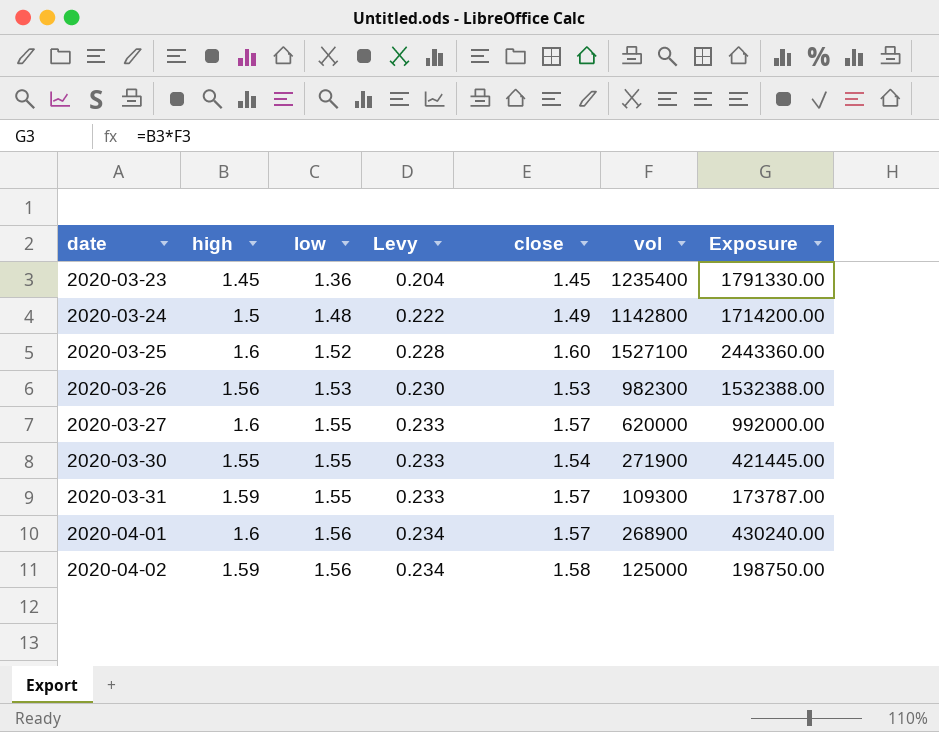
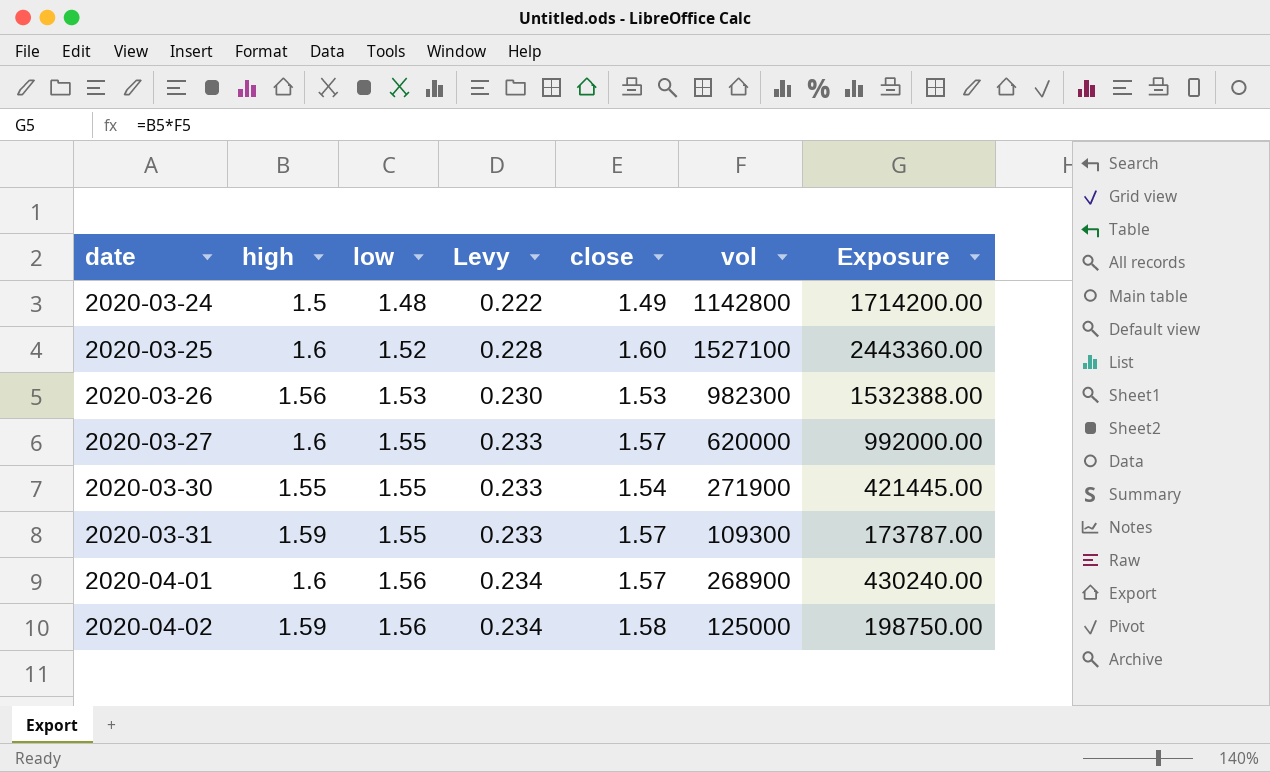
row 2020-03-23: 1.45 | 1.36 | 0.204 | 1.45 | 1235400 | 1791330.00 -> none

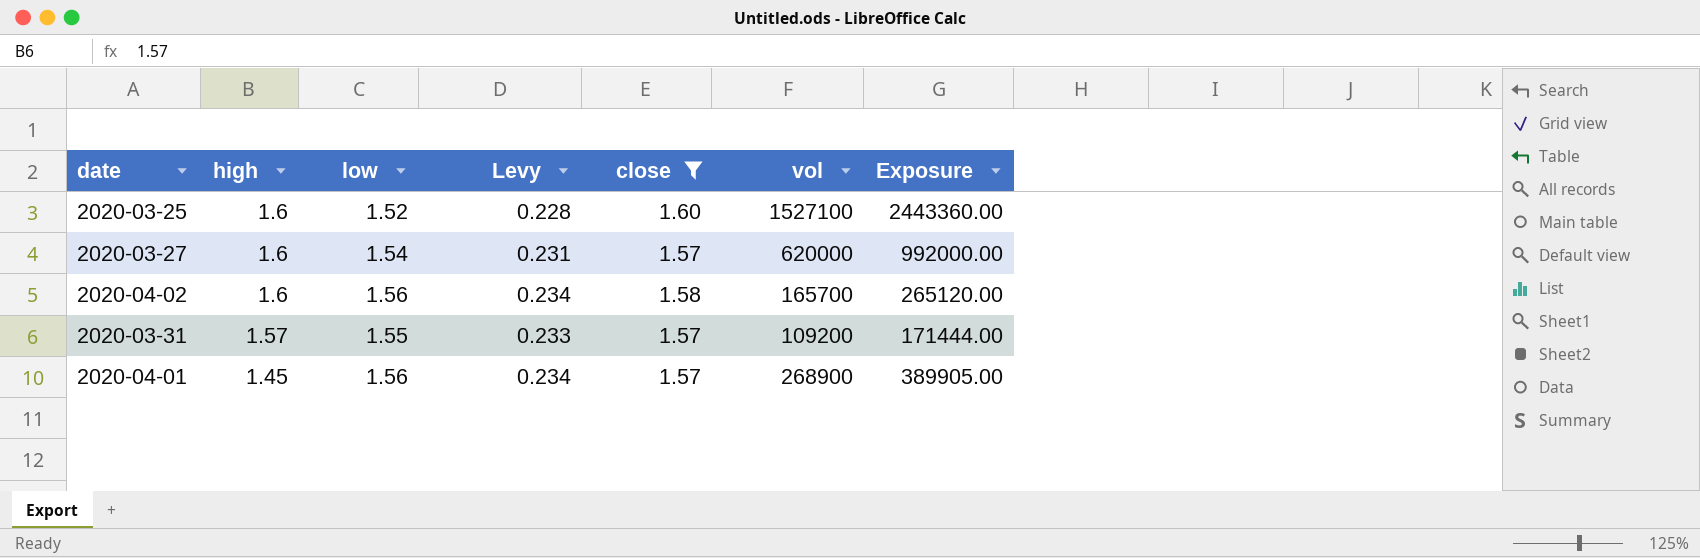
filter: none -> close >= 1.57
row order: date ascending -> high descending
2020-03-27 | low: 1.55 -> 1.54
2020-03-27 | Levy: 0.233 -> 0.231
2020-04-02 | high: 1.59 -> 1.6
2020-04-02 | vol: 125000 -> 165700
2020-04-02 | Exposure: 198750.00 -> 265120.00
2020-03-31 | high: 1.59 -> 1.57
2020-03-31 | vol: 109300 -> 109200
2020-03-31 | Exposure: 173787.00 -> 171444.00
2020-04-01 | high: 1.6 -> 1.45
2020-04-01 | Exposure: 430240.00 -> 389905.00

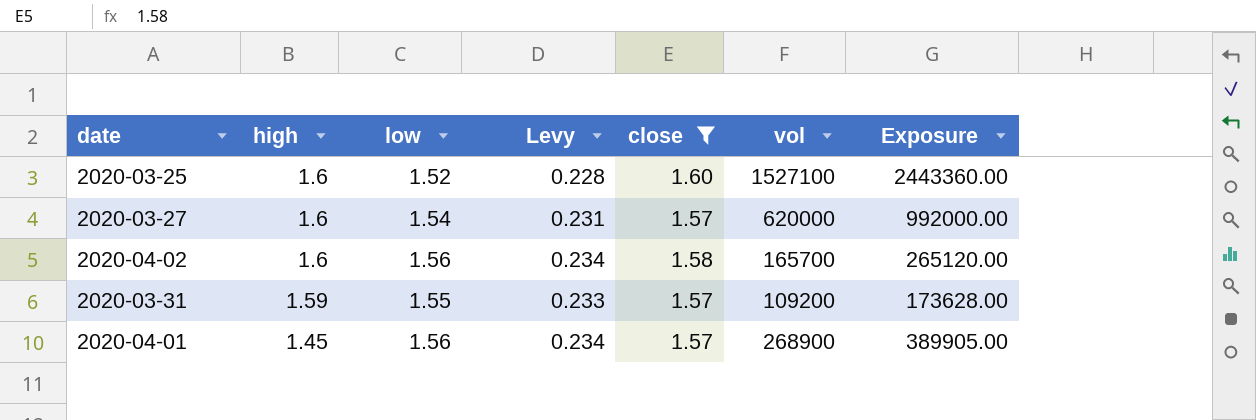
2020-03-31 | high: 1.57 -> 1.59
2020-03-31 | Exposure: 171444.00 -> 173628.00

